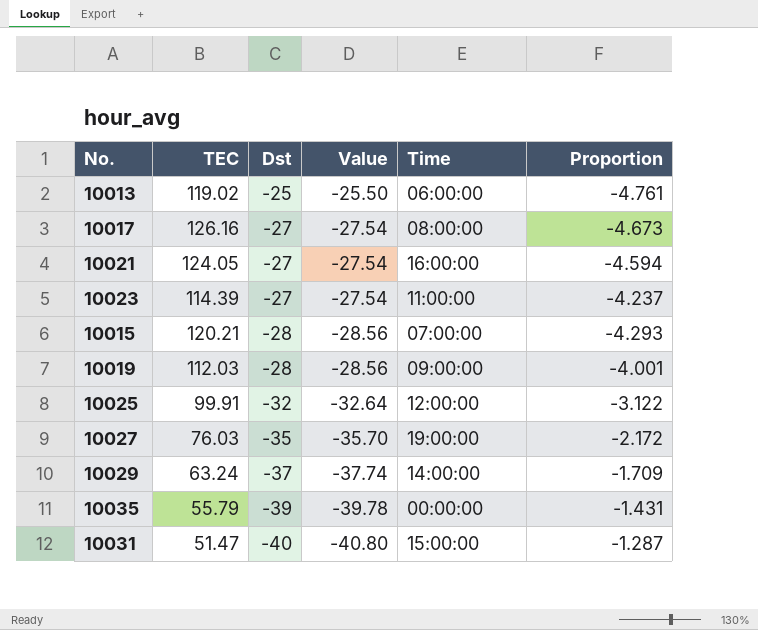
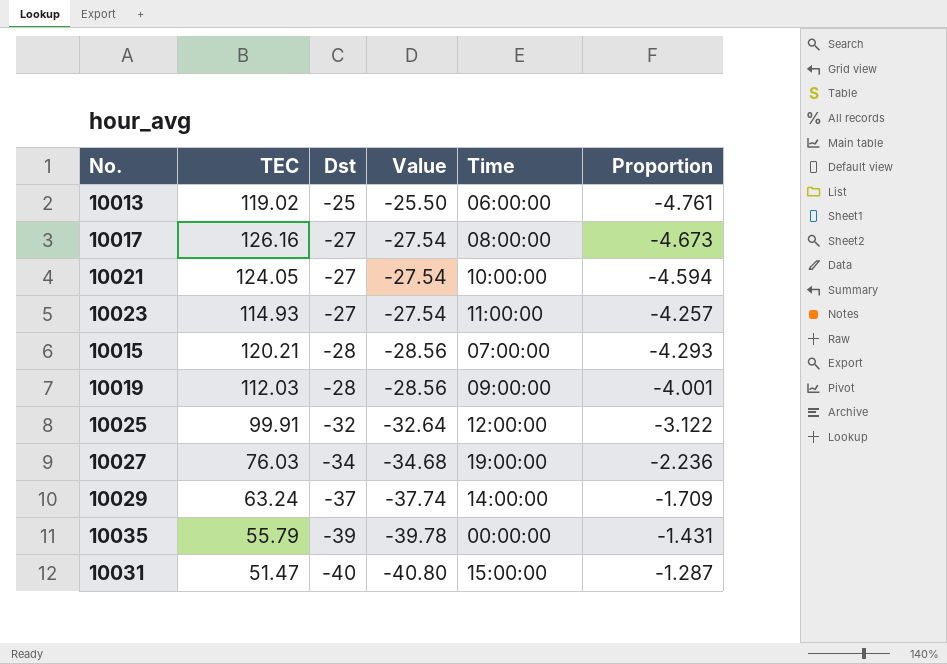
10021 | Time: 16:00:00 -> 10:00:00
10023 | TEC: 114.39 -> 114.93
10023 | Proportion: -4.237 -> -4.257
10027 | Dst: -35 -> -34
10027 | Value: -35.70 -> -34.68
10027 | Proportion: -2.172 -> -2.236

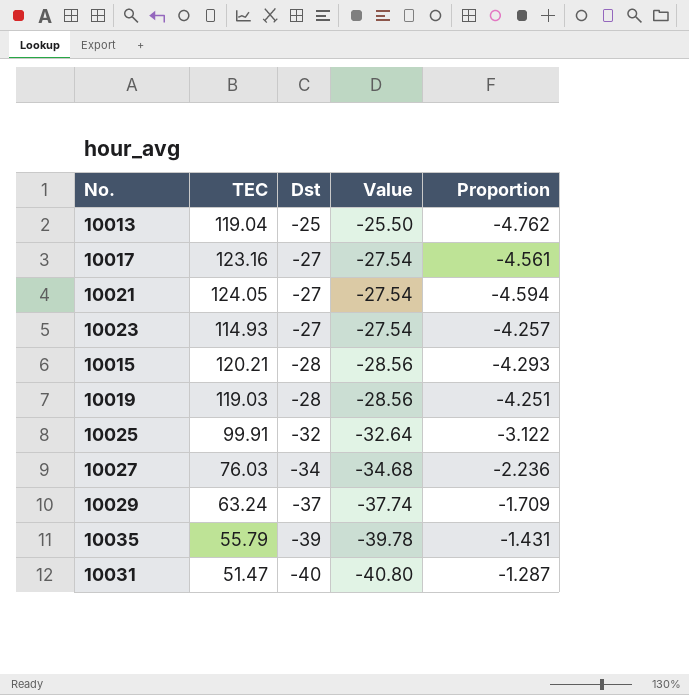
column Time | position: 5 -> none
10013 | TEC: 119.02 -> 119.04
10013 | Proportion: -4.761 -> -4.762
10017 | TEC: 126.16 -> 123.16
10017 | Proportion: -4.673 -> -4.561
10019 | TEC: 112.03 -> 119.03
10019 | Proportion: -4.001 -> -4.251

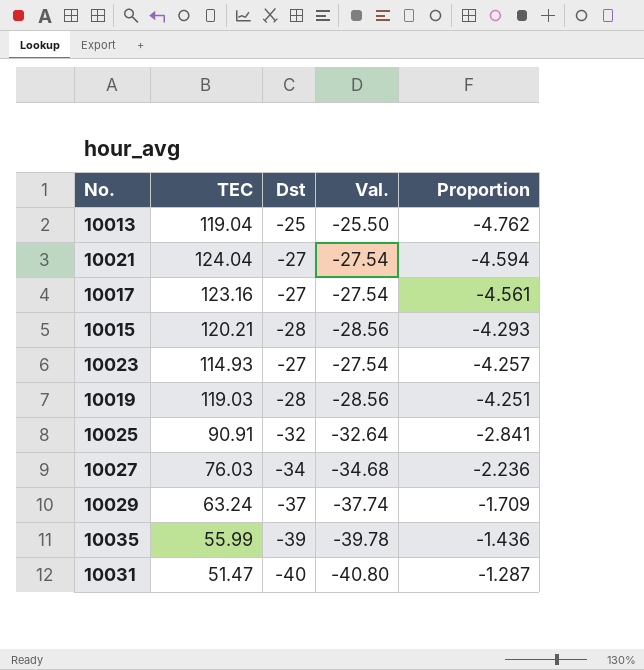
row order: Dst descending -> Proportion ascending
column name: Value -> Val.
10021 | TEC: 124.05 -> 124.04
10025 | TEC: 99.91 -> 90.91
10025 | Proportion: -3.122 -> -2.841
10035 | TEC: 55.79 -> 55.99
10035 | Proportion: -1.431 -> -1.436

